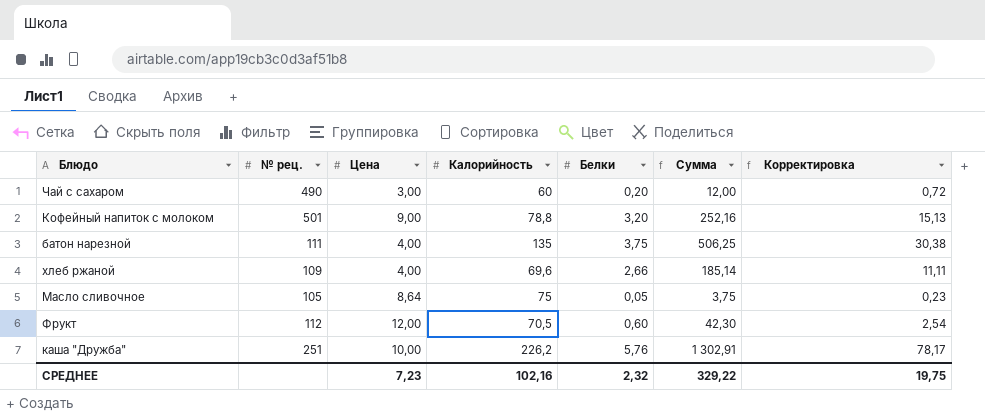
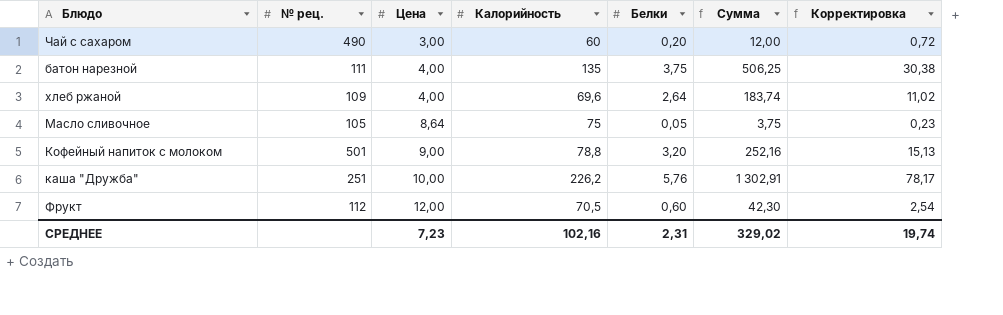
row order: none -> Цена ascending
хлеб ржаной | Белки: 2,66 -> 2,64
хлеб ржаной | Сумма: 185,14 -> 183,74
хлеб ржаной | Корректировка: 11,11 -> 11,02
СРЕДНЕЕ | Белки: 2,32 -> 2,31
СРЕДНЕЕ | Сумма: 329,22 -> 329,02
СРЕДНЕЕ | Корректировка: 19,75 -> 19,74

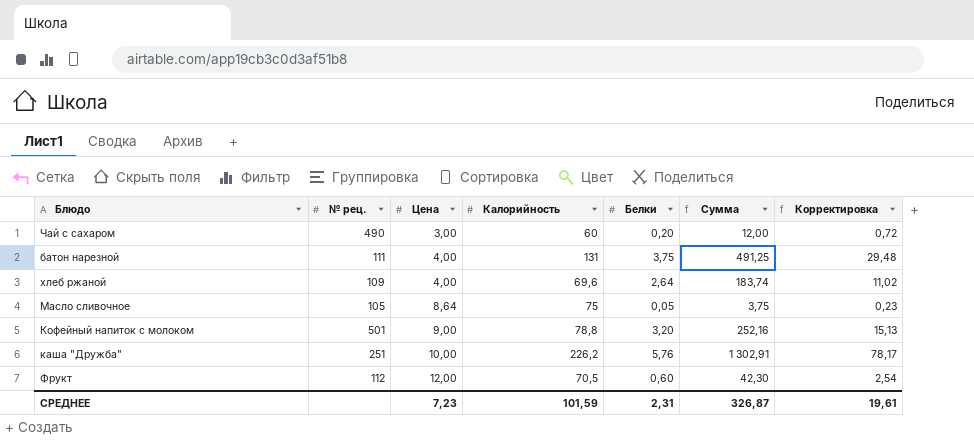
батон нарезной | Калорийность: 135 -> 131
батон нарезной | Сумма: 506,25 -> 491,25
батон нарезной | Корректировка: 30,38 -> 29,48
СРЕДНЕЕ | Калорийность: 102,16 -> 101,59
СРЕДНЕЕ | Сумма: 329,02 -> 326,87
СРЕДНЕЕ | Корректировка: 19,74 -> 19,61

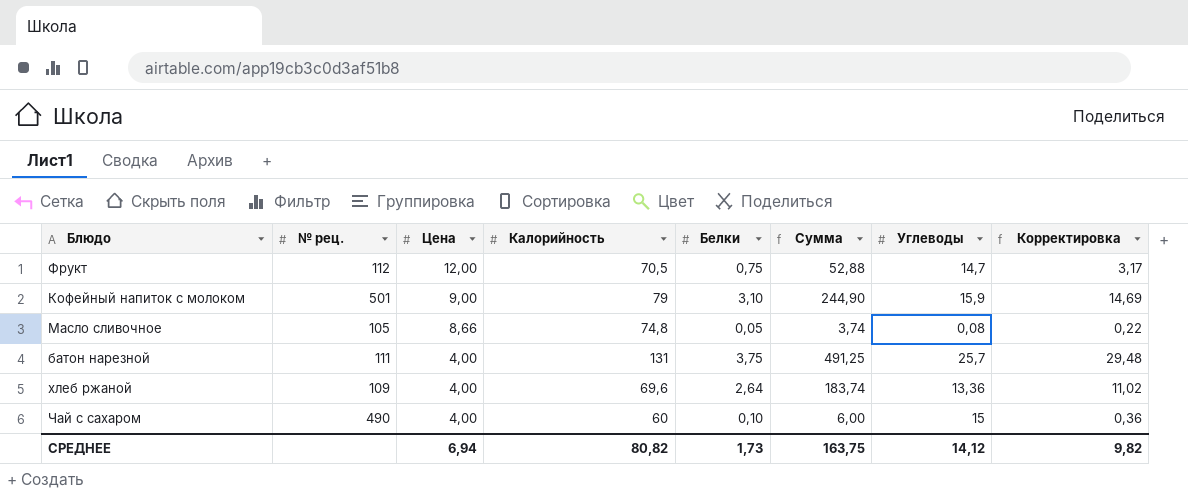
row order: Цена ascending -> Цена descending
column Углеводы | position: none -> 7
row каша "Дружба": 251 | 10,00 | 226,2 | 5,76 | 1 302,91 | 78,17 -> none
Фрукт | Белки: 0,60 -> 0,75
Фрукт | Сумма: 42,30 -> 52,88
Фрукт | Корректировка: 2,54 -> 3,17
Кофейный напиток с молоком | Калорийность: 78,8 -> 79
Кофейный напиток с молоком | Белки: 3,20 -> 3,10
Кофейный напиток с молоком | Сумма: 252,16 -> 244,90
Кофейный напиток с молоком | Корректировка: 15,13 -> 14,69
Масло сливочное | Цена: 8,64 -> 8,66
Масло сливочное | Калорийность: 75 -> 74,8
Масло сливочное | Сумма: 3,75 -> 3,74
Масло сливочное | Корректировка: 0,23 -> 0,22
Чай с сахаром | Цена: 3,00 -> 4,00
Чай с сахаром | Белки: 0,20 -> 0,10
Чай с сахаром | Сумма: 12,00 -> 6,00
Чай с сахаром | Корректировка: 0,72 -> 0,36
СРЕДНЕЕ | Цена: 7,23 -> 6,94
СРЕДНЕЕ | Калорийность: 101,59 -> 80,82
СРЕДНЕЕ | Белки: 2,31 -> 1,73
СРЕДНЕЕ | Сумма: 326,87 -> 163,75
СРЕДНЕЕ | Корректировка: 19,61 -> 9,82

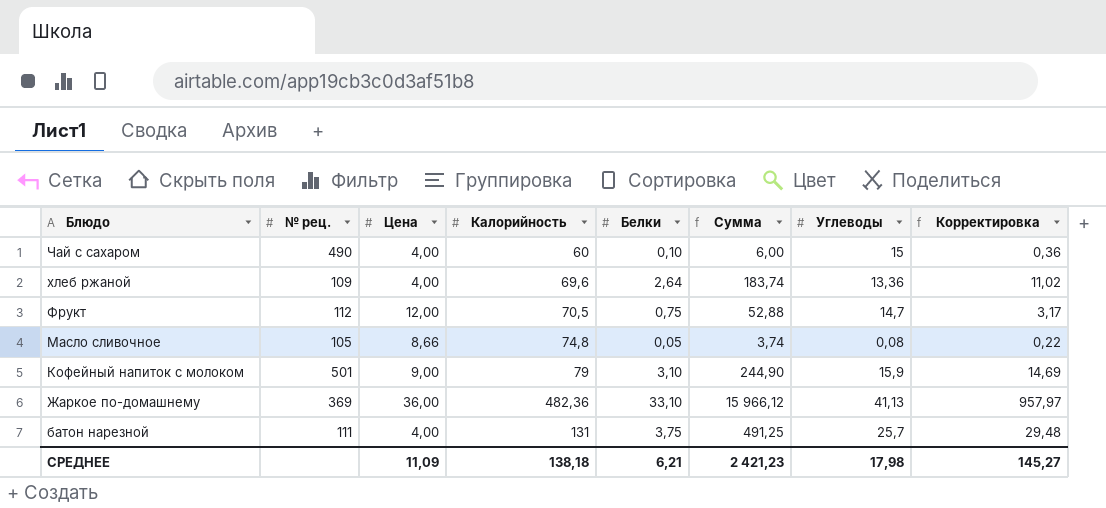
row order: Цена descending -> Блюдо descending
row Жаркое по-домашнему: none -> 369 | 36,00 | 482,36 | 33,10 | 15 966,12 | 41,13 | 957,97
СРЕДНЕЕ | Цена: 6,94 -> 11,09
СРЕДНЕЕ | Калорийность: 80,82 -> 138,18
СРЕДНЕЕ | Белки: 1,73 -> 6,21
СРЕДНЕЕ | Сумма: 163,75 -> 2 421,23
СРЕДНЕЕ | Углеводы: 14,12 -> 17,98
СРЕДНЕЕ | Корректировка: 9,82 -> 145,27

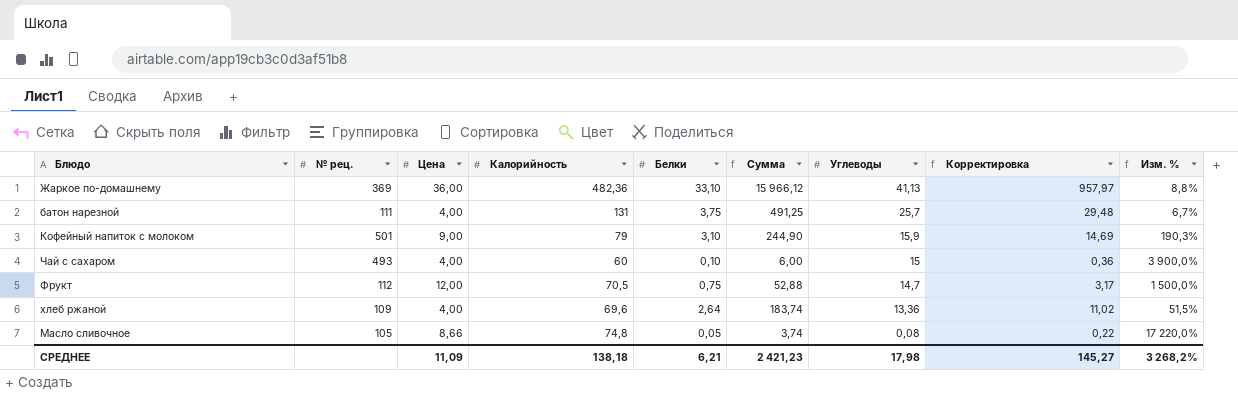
row order: Блюдо descending -> Углеводы descending
column Изм. % | formula: none -> ([Цена] - [Белки]) / [Белки]
Чай с сахаром | № рец.: 490 -> 493

